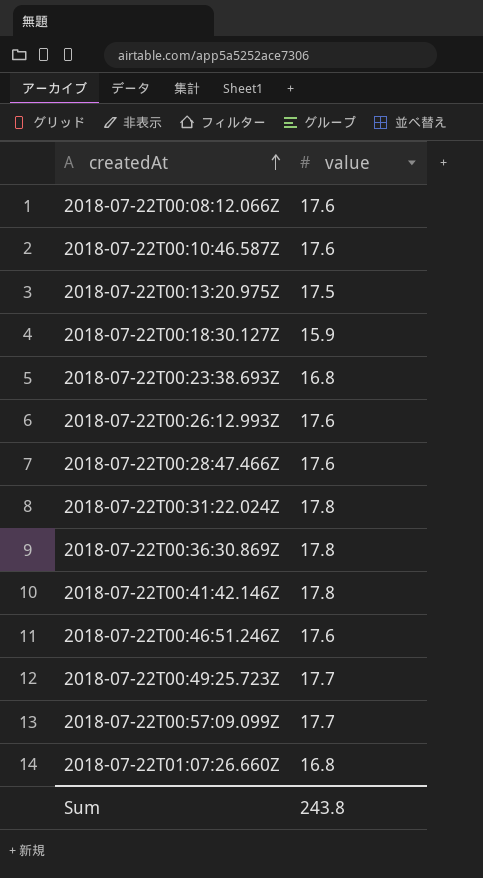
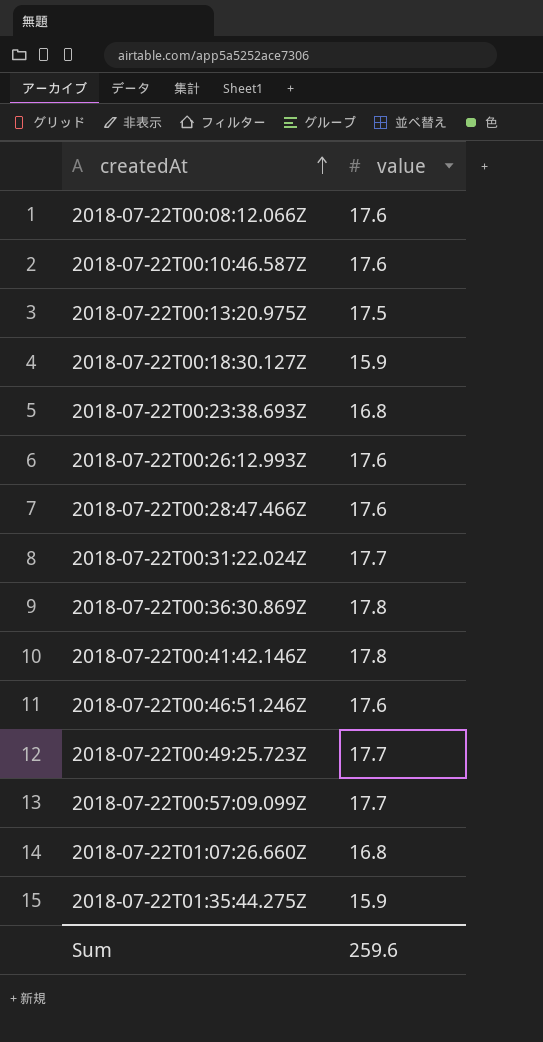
2018-07-22T00:31:22.024Z | value: 17.8 -> 17.7
row 2018-07-22T01:35:44.275Z: none -> 15.9
Sum | value: 243.8 -> 259.6

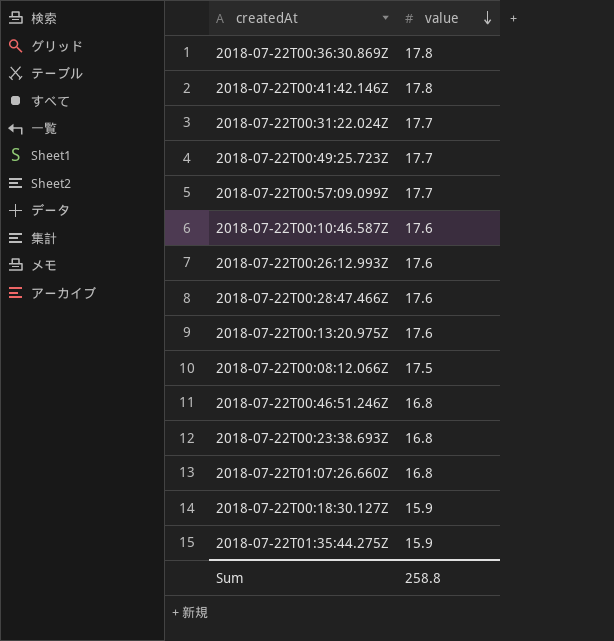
row order: createdAt ascending -> value descending
2018-07-22T00:13:20.975Z | value: 17.5 -> 17.6
2018-07-22T00:08:12.066Z | value: 17.6 -> 17.5
2018-07-22T00:46:51.246Z | value: 17.6 -> 16.8
Sum | value: 259.6 -> 258.8

